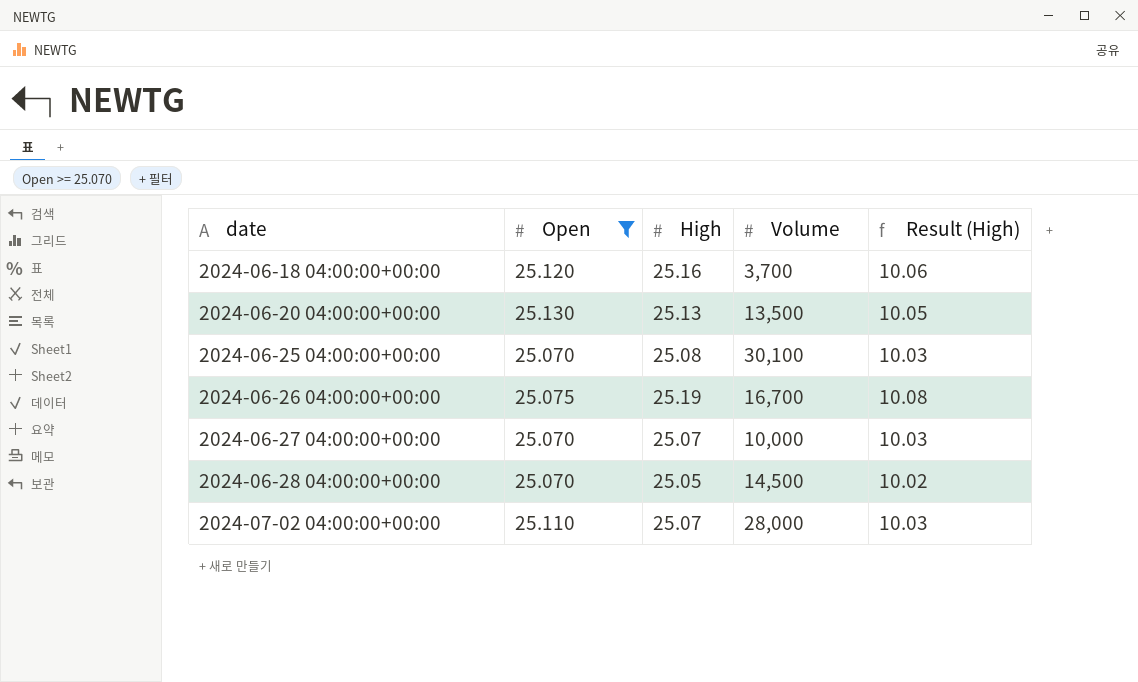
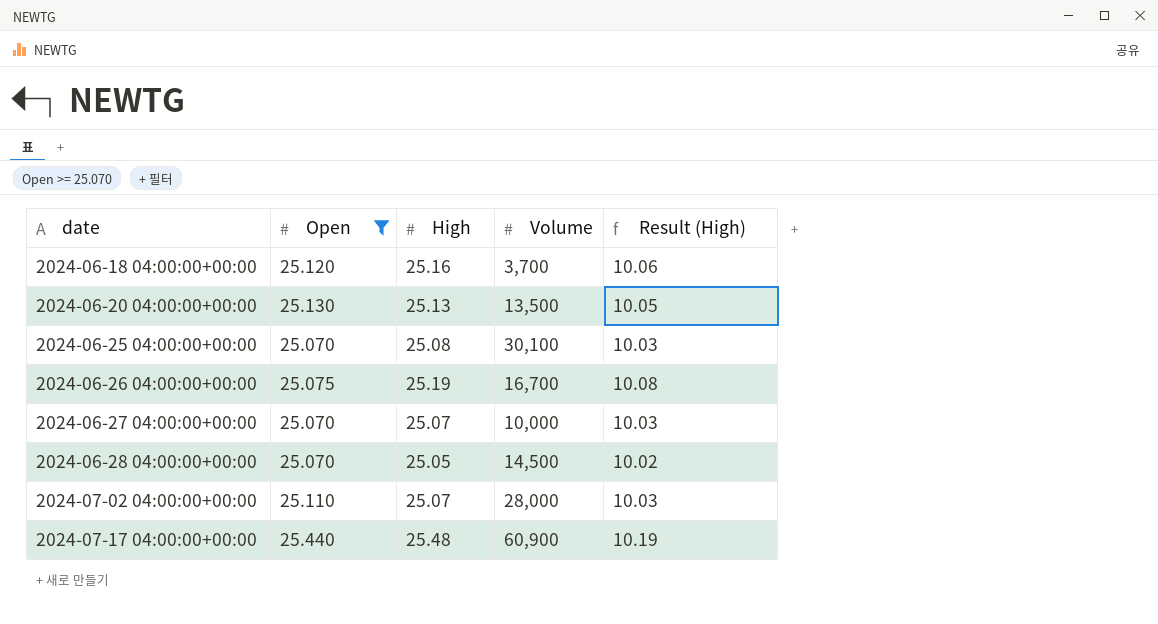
row 2024-07-17 04:00:00+00:00: none -> 25.440 | 25.48 | 60,900 | 10.19

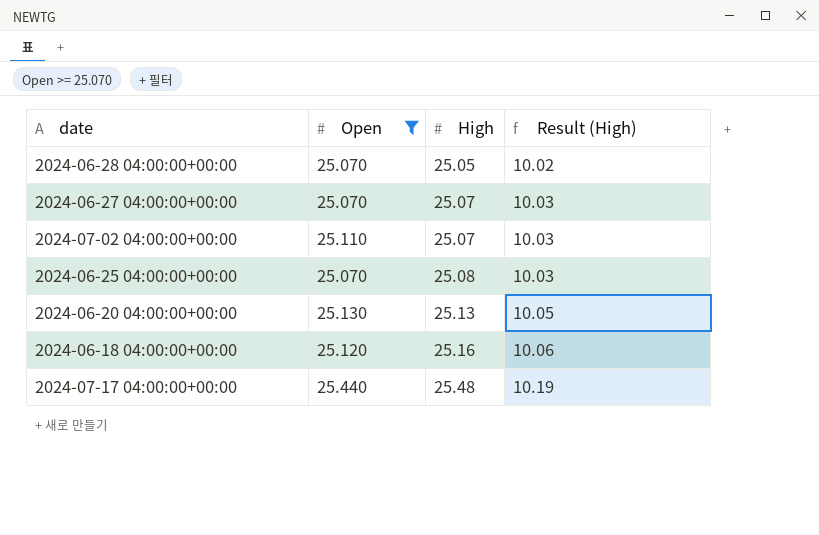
row order: date ascending -> High ascending
column Volume | position: 4 -> none
row 2024-06-26 04:00:00+00:00: 25.075 | 25.19 | 16,700 | 10.08 -> none

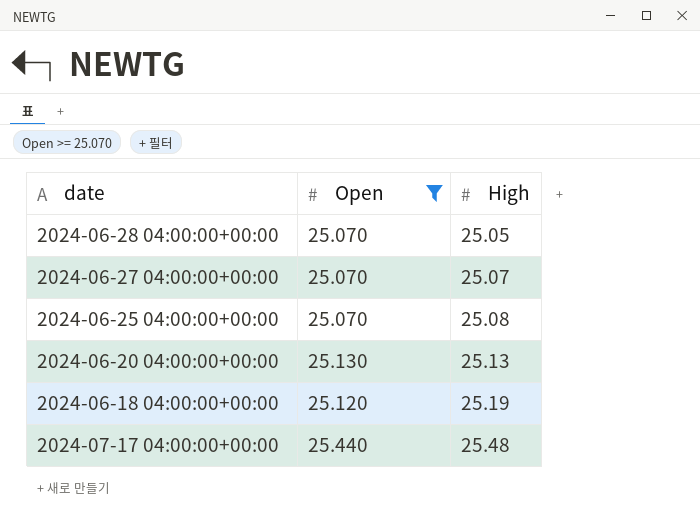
column Result (High) | formula: [High] * 0.4 -> none
row 2024-07-02 04:00:00+00:00: 25.110 | 25.07 | 10.03 -> none
2024-06-18 04:00:00+00:00 | High: 25.16 -> 25.19

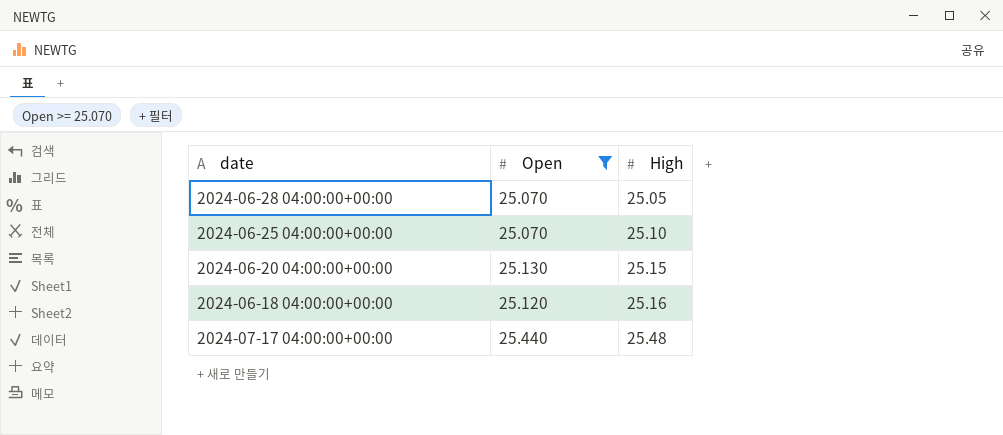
row 2024-06-27 04:00:00+00:00: 25.070 | 25.07 -> none
2024-06-25 04:00:00+00:00 | High: 25.08 -> 25.10
2024-06-20 04:00:00+00:00 | High: 25.13 -> 25.15
2024-06-18 04:00:00+00:00 | High: 25.19 -> 25.16

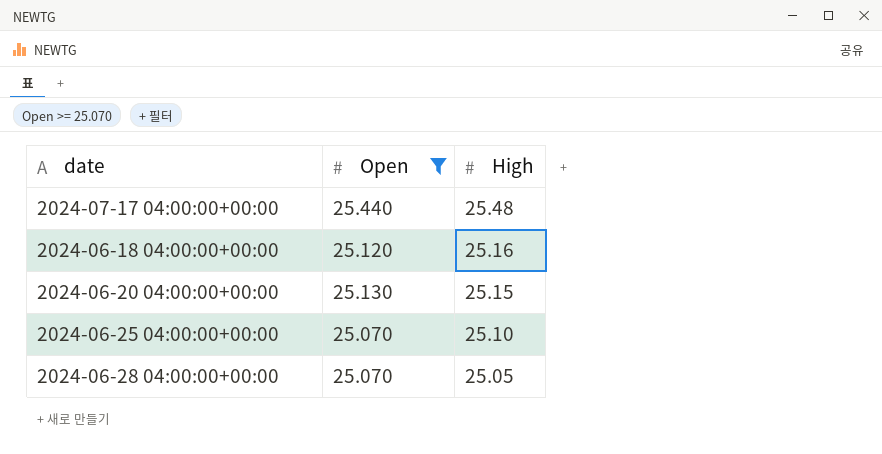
row order: High ascending -> High descending

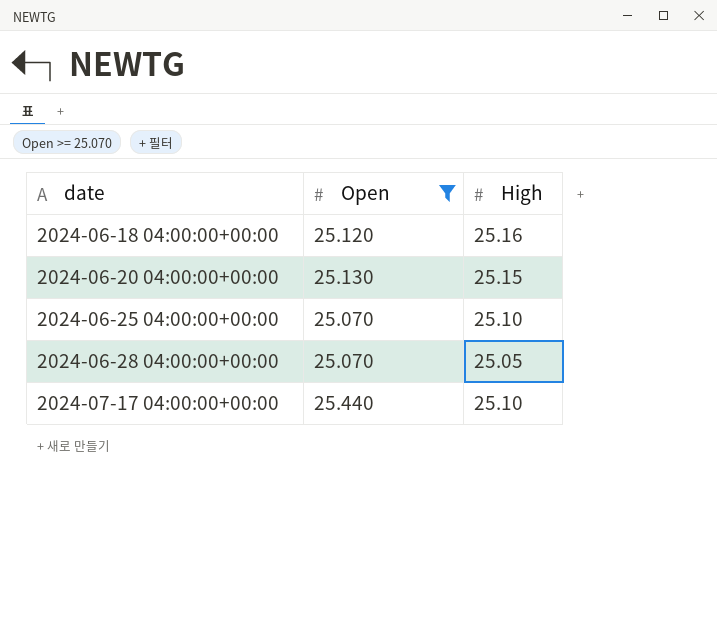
row order: High descending -> date ascending
2024-07-17 04:00:00+00:00 | High: 25.48 -> 25.10

